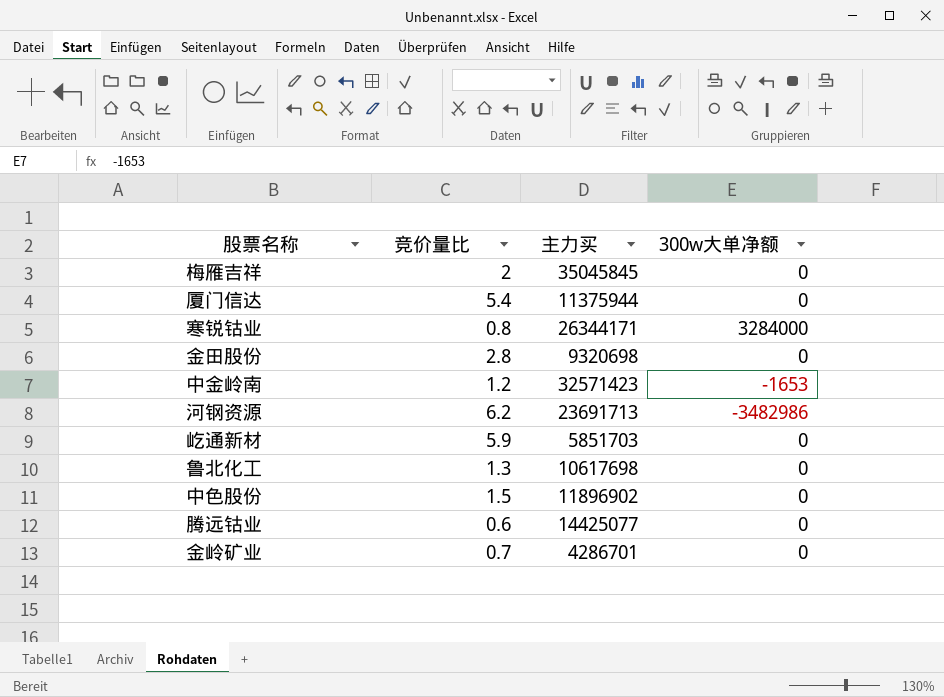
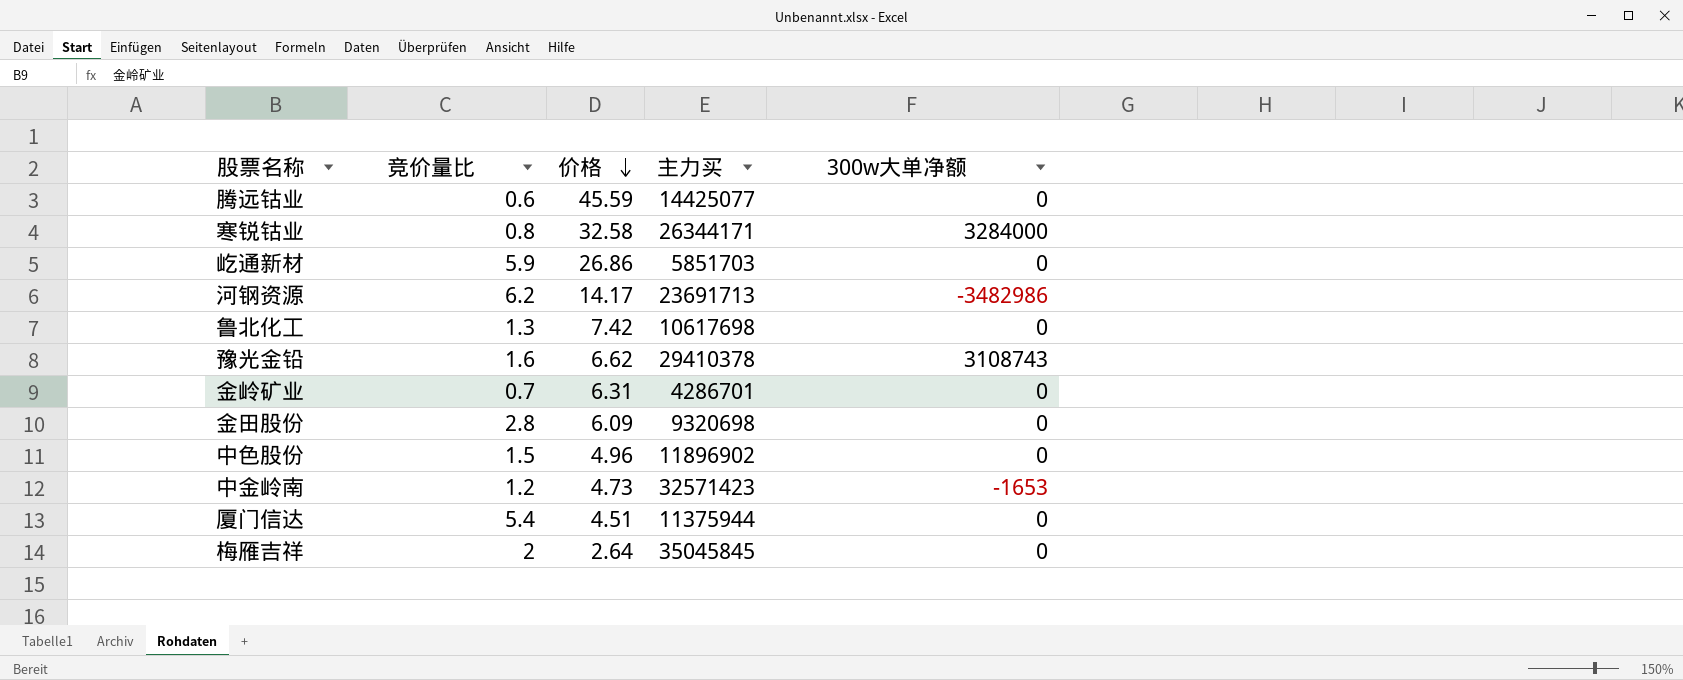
row order: none -> 价格 descending
column 价格 | position: none -> 3
row 豫光金铅: none -> 1.6 | 6.62 | 29410378 | 3108743

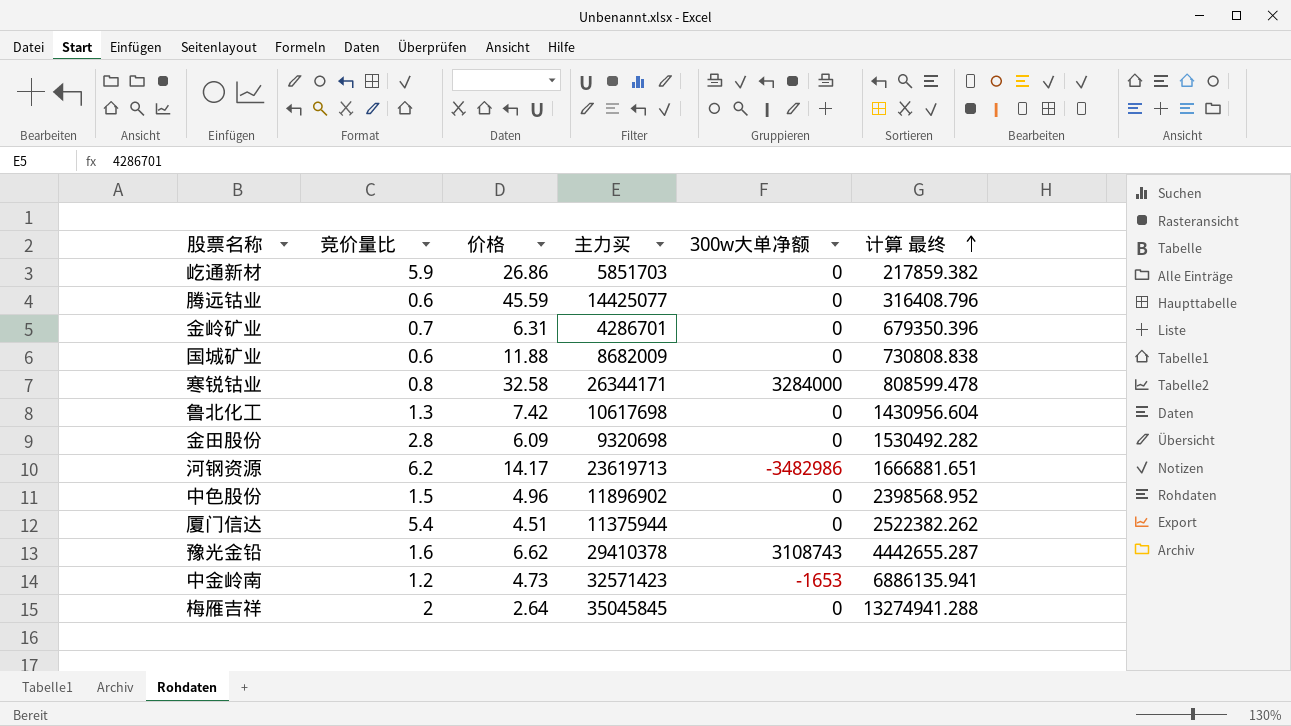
row order: 价格 descending -> 计算 最终 ascending
column 计算 最终 | formula: none -> [主力买] / [价格]
row 国城矿业: none -> 0.6 | 11.88 | 8682009 | 0 | 730808.838
河钢资源 | 主力买: 23691713 -> 23619713

